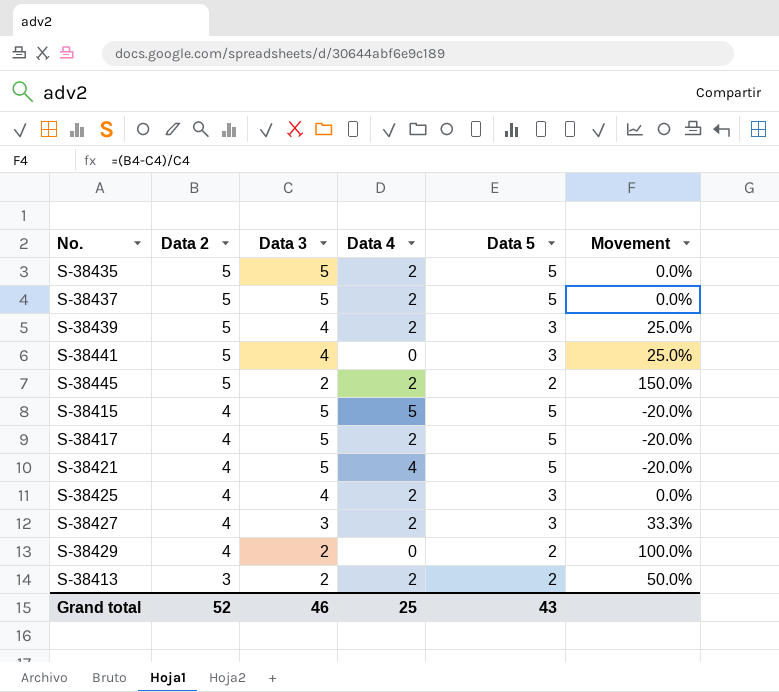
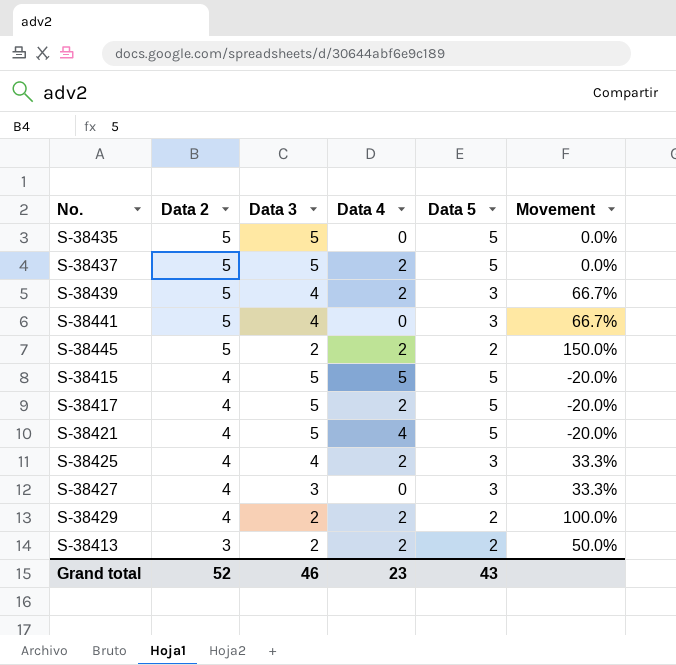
column Movement | formula: ([Data 2] - [Data 3]) / [Data 3] -> ([Data 2] - [Data 5]) / [Data 5]
S-38435 | Data 4: 2 -> 0
S-38427 | Data 4: 2 -> 0
S-38429 | Data 4: 0 -> 2
Grand total | Data 4: 25 -> 23

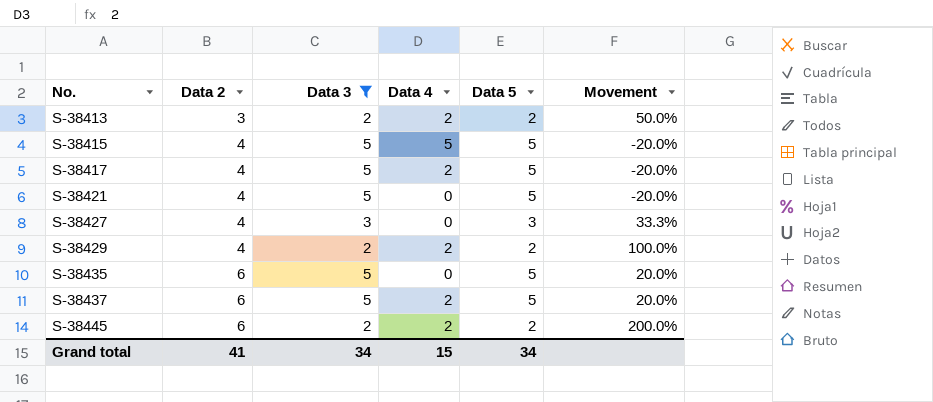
filter: none -> Data 3 != 4
row order: Data 2 descending -> No. ascending
S-38421 | Data 4: 4 -> 0
S-38435 | Data 2: 5 -> 6
S-38435 | Movement: 0.0% -> 20.0%
S-38437 | Data 2: 5 -> 6
S-38437 | Movement: 0.0% -> 20.0%
S-38445 | Data 2: 5 -> 6
S-38445 | Movement: 150.0% -> 200.0%
Grand total | Data 2: 52 -> 41
Grand total | Data 3: 46 -> 34
Grand total | Data 4: 23 -> 15
Grand total | Data 5: 43 -> 34

